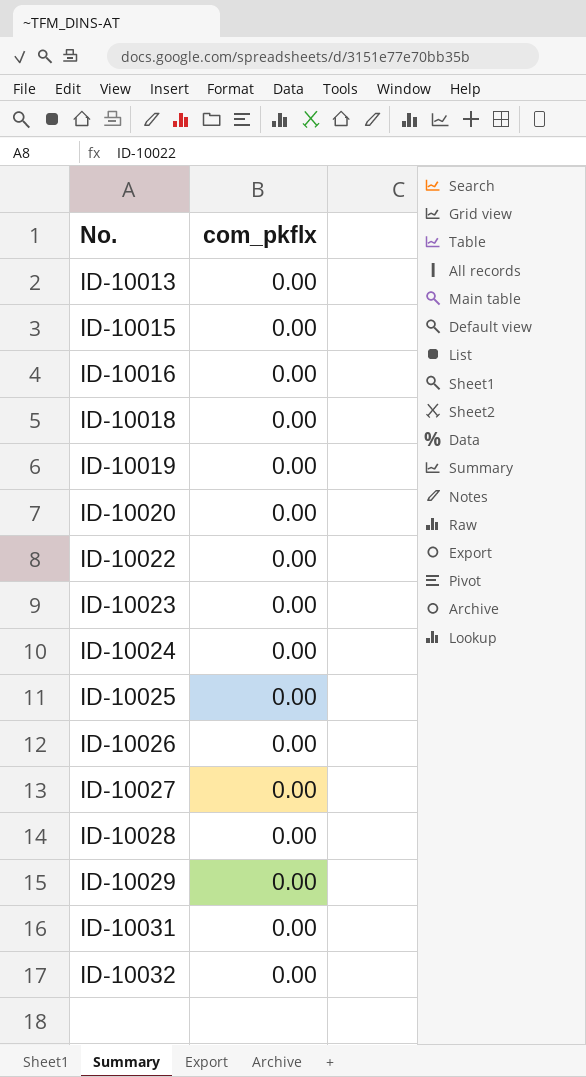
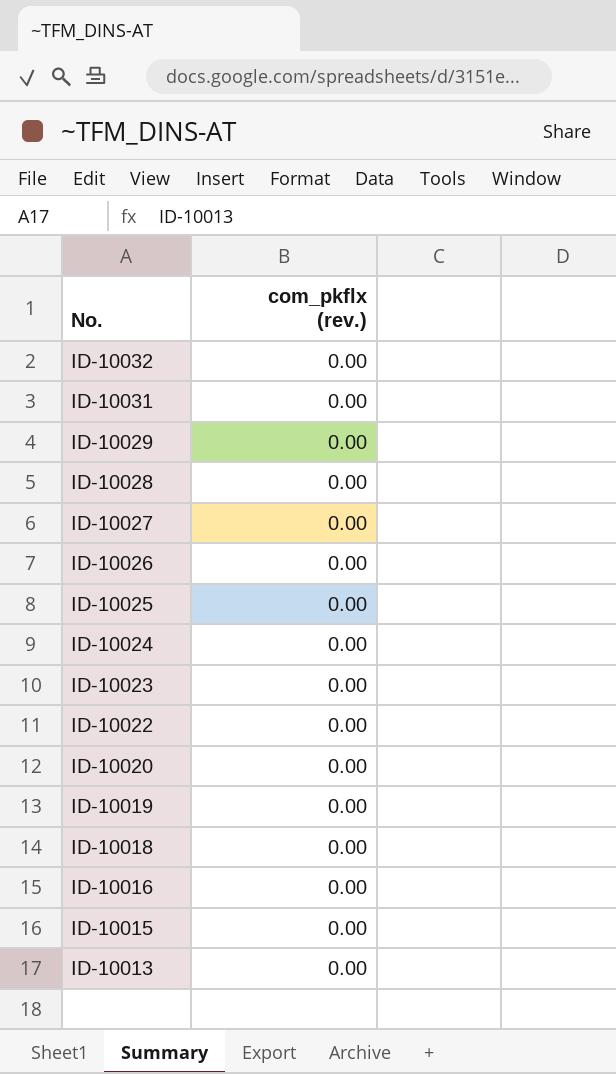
row order: No. ascending -> No. descending
column name: com_pkflx -> com_pkflx (rev.)

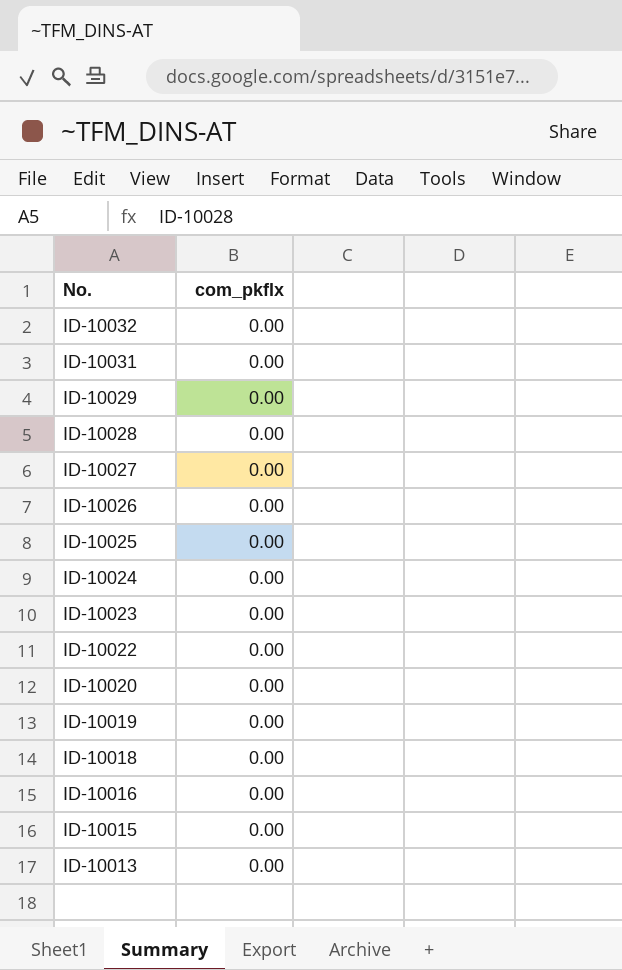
column name: com_pkflx (rev.) -> com_pkflx

